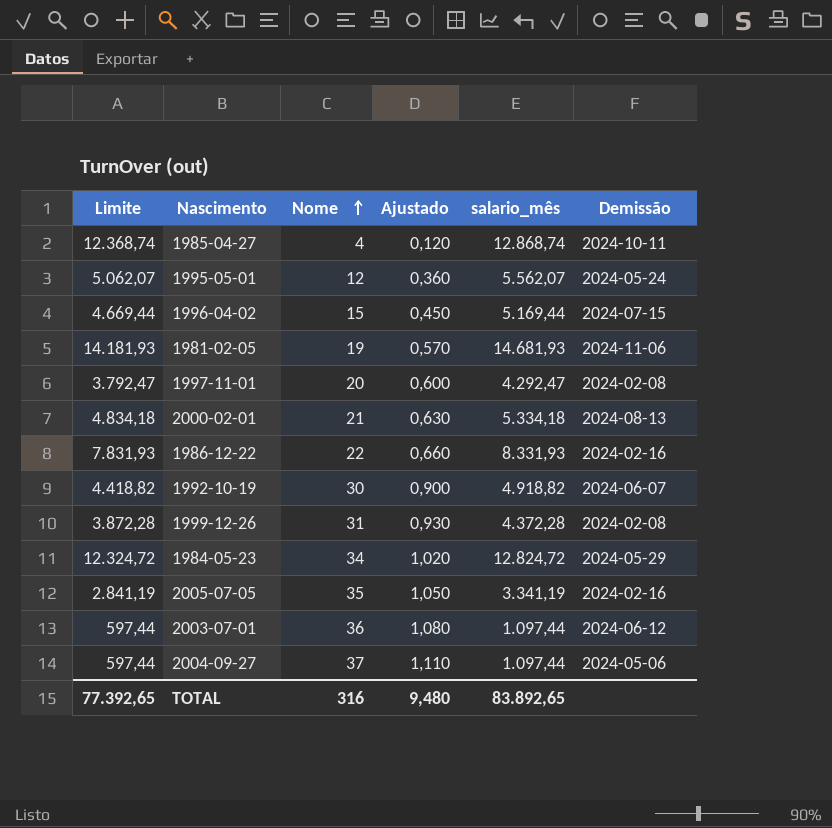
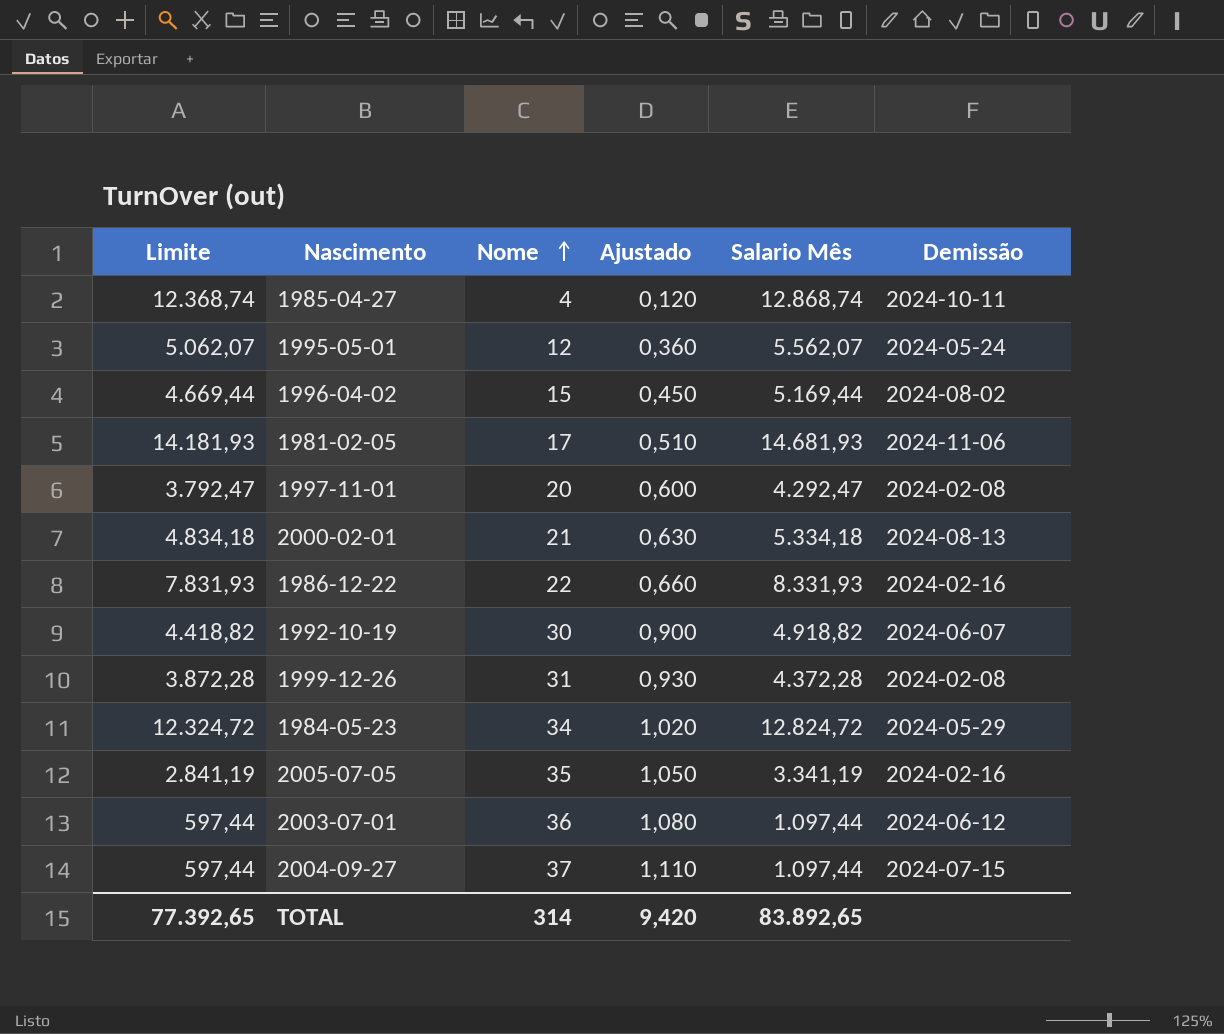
column name: salario_mês -> Salario Mês
1996-04-02 | Demissão: 2024-07-15 -> 2024-08-02
1981-02-05 | Nome: 19 -> 17
1981-02-05 | Ajustado: 0,570 -> 0,510
2004-09-27 | Demissão: 2024-05-06 -> 2024-07-15
TOTAL | Nome: 316 -> 314
TOTAL | Ajustado: 9,480 -> 9,420

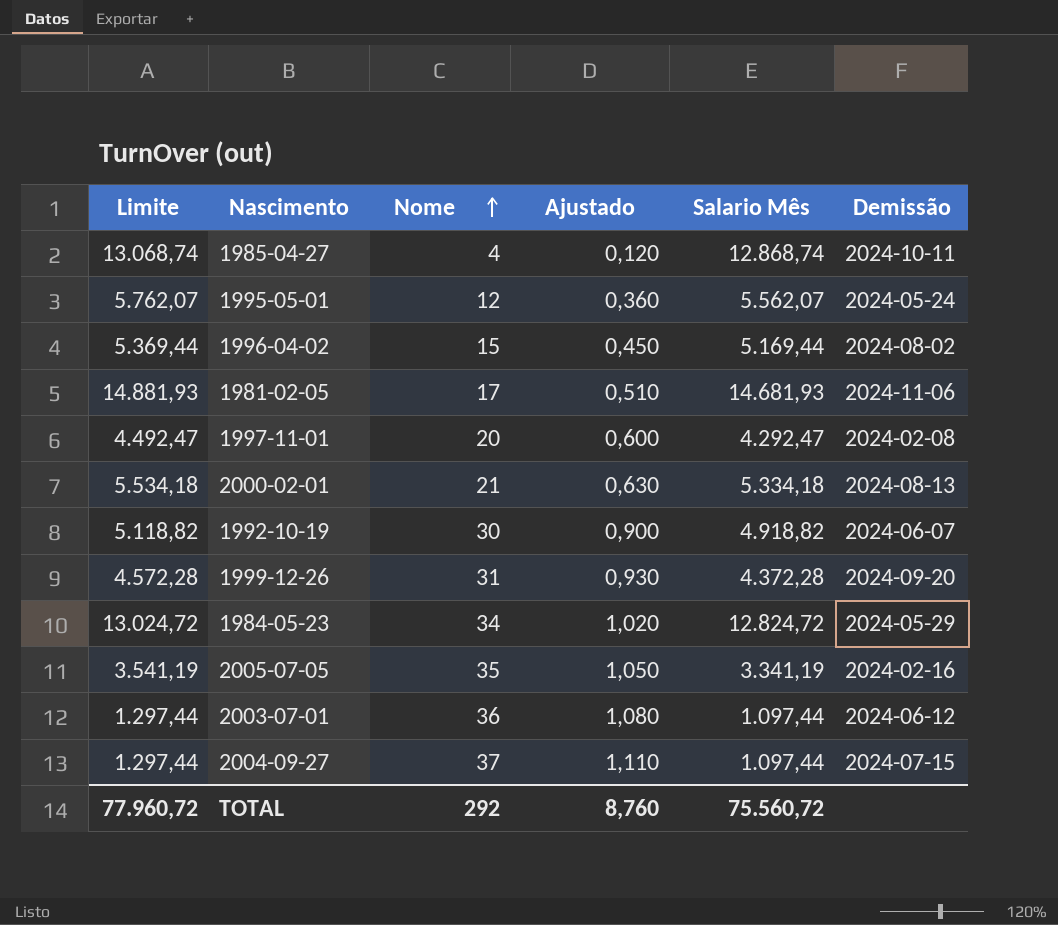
column Limite | formula: [Salario Mês] - 500 -> [Salario Mês] + 200
row 1986-12-22: 7.831,93 | 22 | 0,660 | 8.331,93 | 2024-02-16 -> none
1999-12-26 | Demissão: 2024-02-08 -> 2024-09-20
TOTAL | Limite: 77.392,65 -> 77.960,72
TOTAL | Nome: 314 -> 292
TOTAL | Ajustado: 9,420 -> 8,760
TOTAL | Salario Mês: 83.892,65 -> 75.560,72

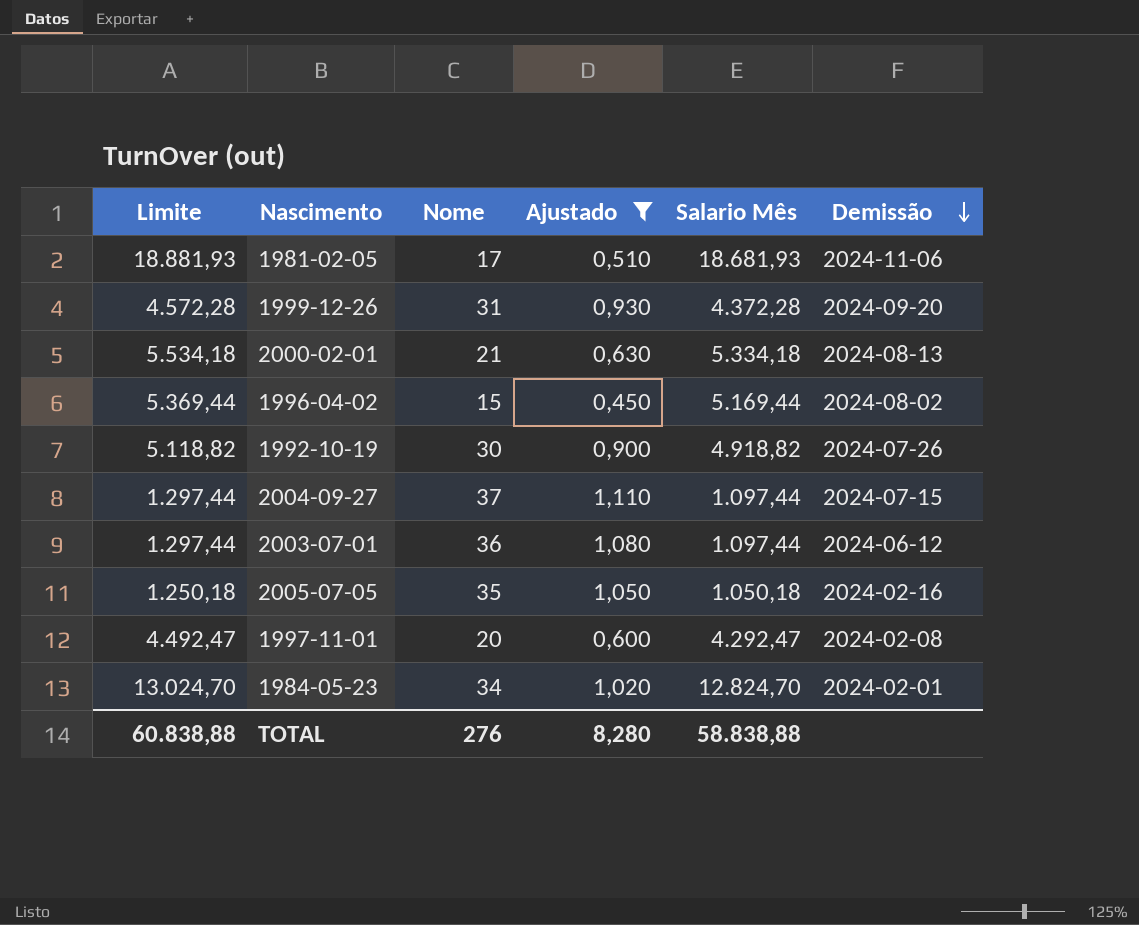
filter: none -> Ajustado >= 0,450
row order: Nome ascending -> Demissão descending
1981-02-05 | Limite: 14.881,93 -> 18.881,93
1981-02-05 | Salario Mês: 14.681,93 -> 18.681,93
1992-10-19 | Demissão: 2024-06-07 -> 2024-07-26
2005-07-05 | Limite: 3.541,19 -> 1.250,18
2005-07-05 | Salario Mês: 3.341,19 -> 1.050,18
1984-05-23 | Limite: 13.024,72 -> 13.024,70
1984-05-23 | Salario Mês: 12.824,72 -> 12.824,70
1984-05-23 | Demissão: 2024-05-29 -> 2024-02-01
TOTAL | Limite: 77.960,72 -> 60.838,88
TOTAL | Nome: 292 -> 276
TOTAL | Ajustado: 8,760 -> 8,280
TOTAL | Salario Mês: 75.560,72 -> 58.838,88

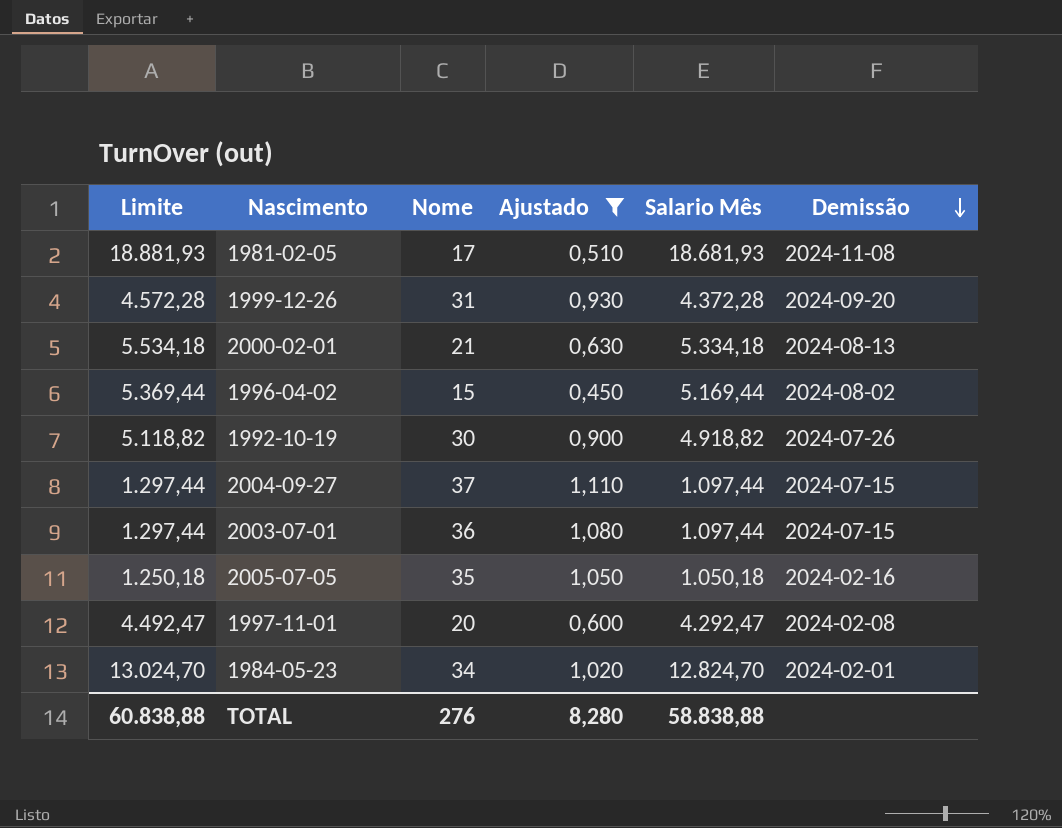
1981-02-05 | Demissão: 2024-11-06 -> 2024-11-08
2003-07-01 | Demissão: 2024-06-12 -> 2024-07-15

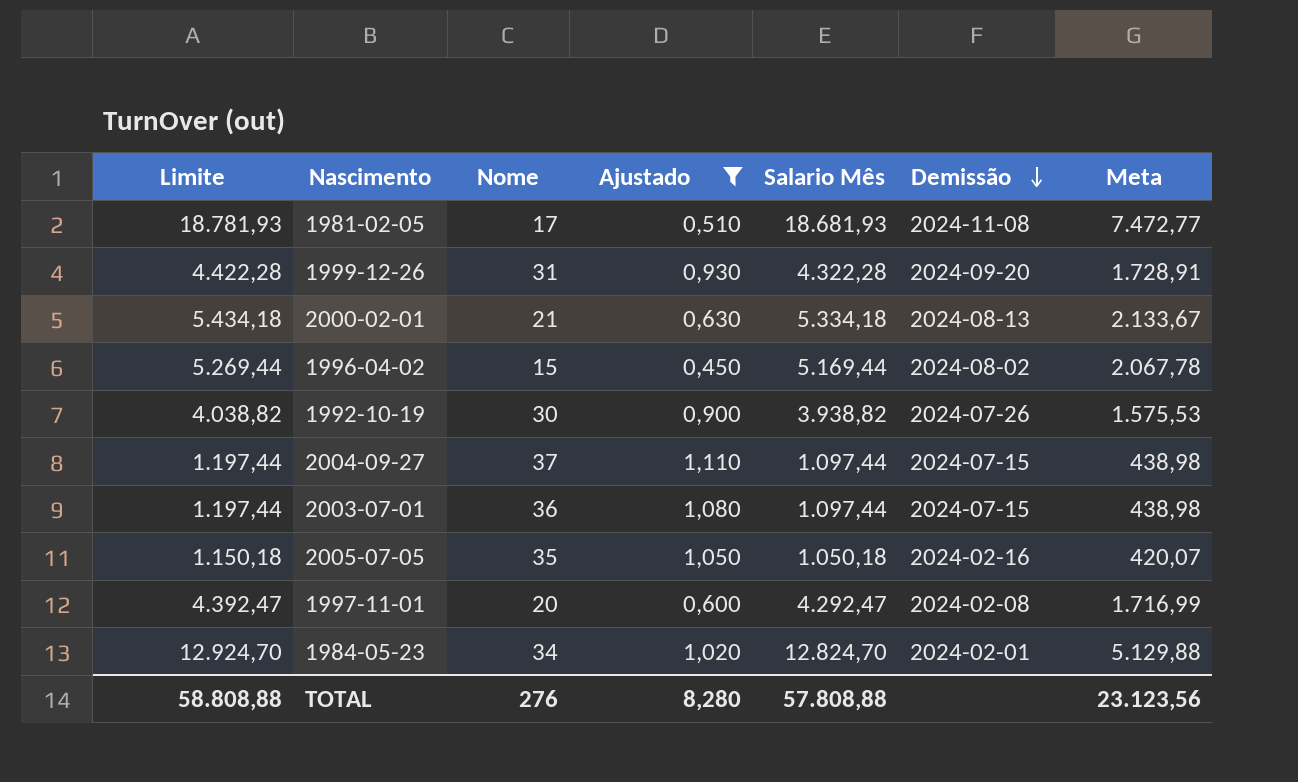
column Limite | formula: [Salario Mês] + 200 -> [Salario Mês] + 100
column Meta | formula: none -> [Salario Mês] * 0,4
1999-12-26 | Salario Mês: 4.372,28 -> 4.322,28
1992-10-19 | Salario Mês: 4.918,82 -> 3.938,82
TOTAL | Limite: 60.838,88 -> 58.808,88
TOTAL | Salario Mês: 58.838,88 -> 57.808,88

